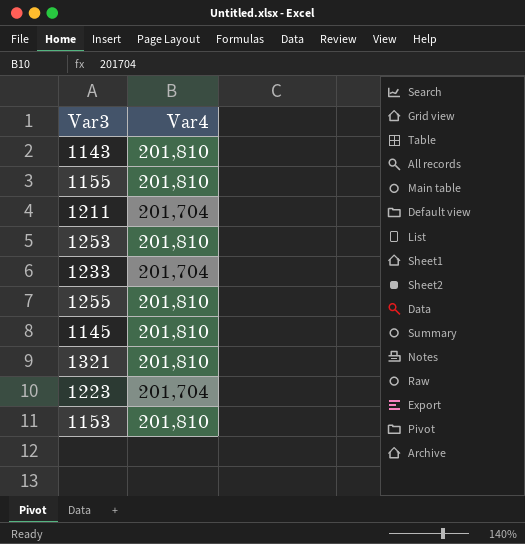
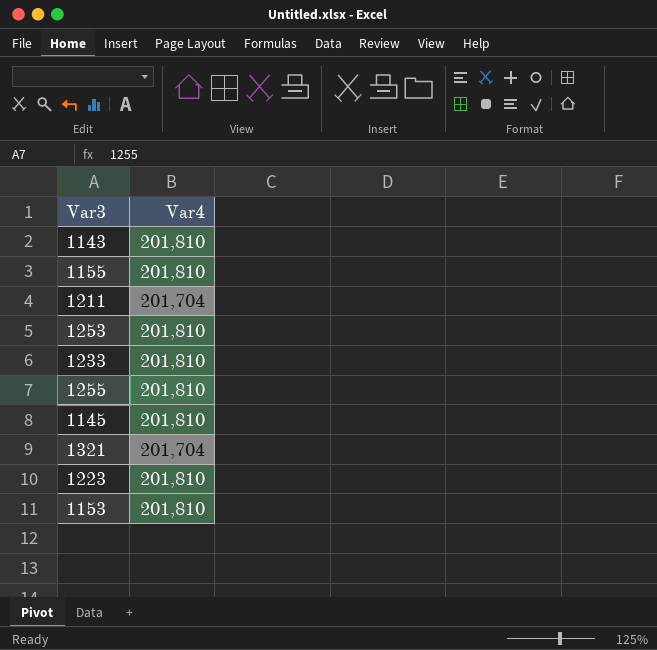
1233 | Var4: 201,704 -> 201,810
1321 | Var4: 201,810 -> 201,704
1223 | Var4: 201,704 -> 201,810

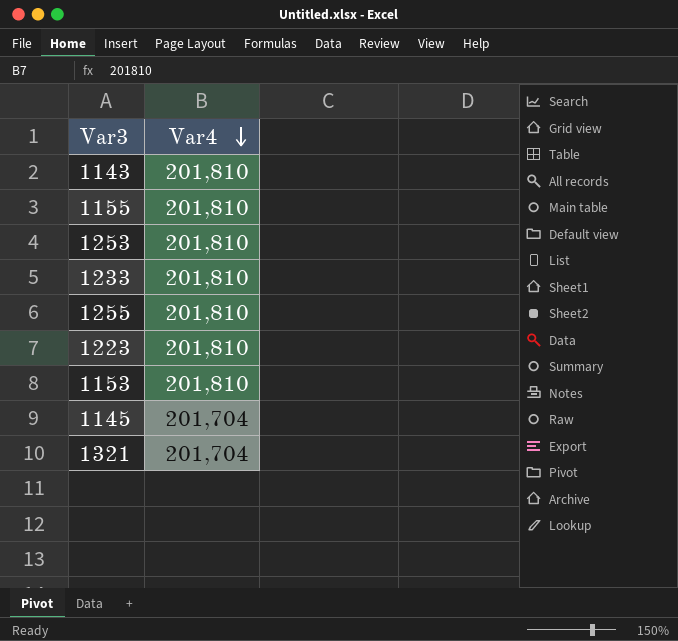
row order: none -> Var4 descending
row 1211: 201,704 -> none
1145 | Var4: 201,810 -> 201,704

